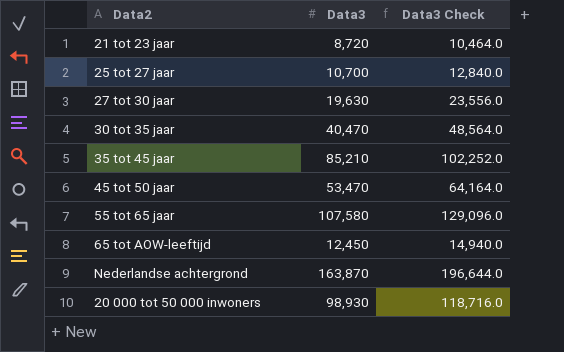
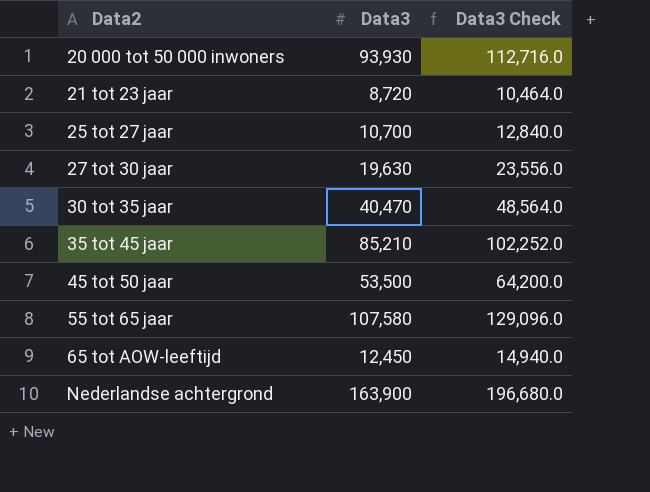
row order: none -> Data2 ascending
20 000 tot 50 000 inwoners | Data3: 98,930 -> 93,930
20 000 tot 50 000 inwoners | Data3 Check: 118,716.0 -> 112,716.0
45 tot 50 jaar | Data3: 53,470 -> 53,500
45 tot 50 jaar | Data3 Check: 64,164.0 -> 64,200.0
Nederlandse achtergrond | Data3: 163,870 -> 163,900
Nederlandse achtergrond | Data3 Check: 196,644.0 -> 196,680.0

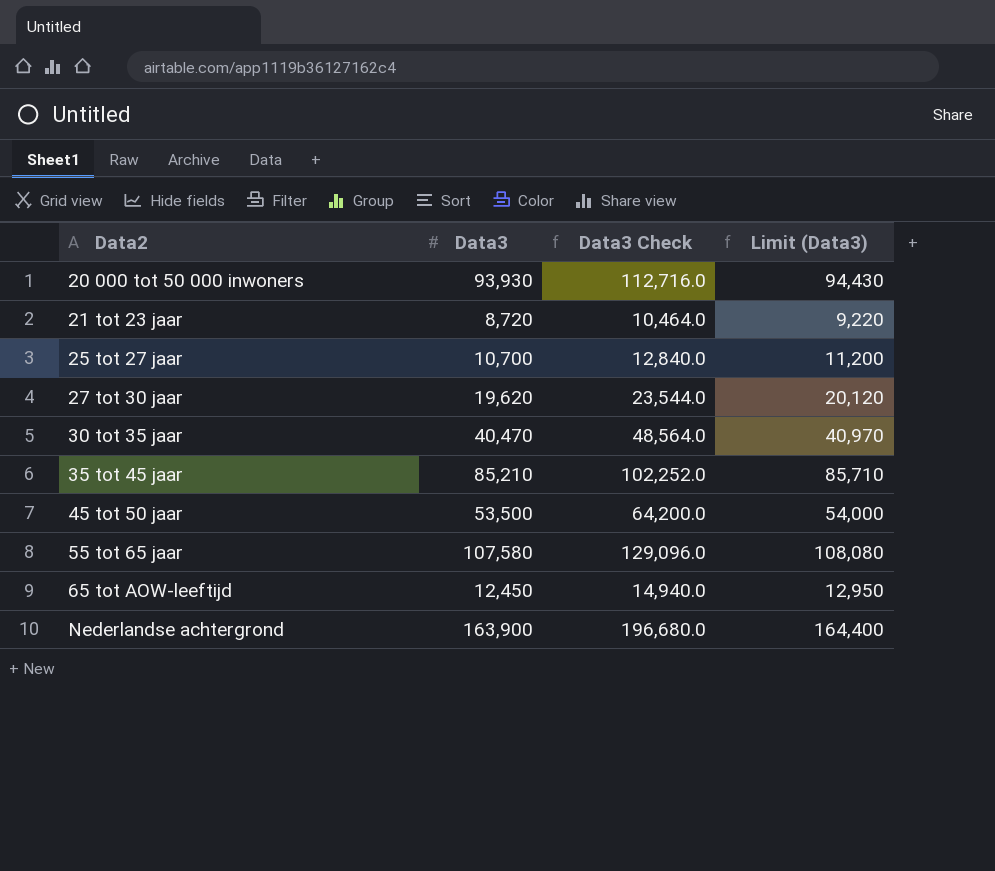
column Limit (Data3) | formula: none -> [Data3] + 500
27 tot 30 jaar | Data3: 19,630 -> 19,620
27 tot 30 jaar | Data3 Check: 23,556.0 -> 23,544.0

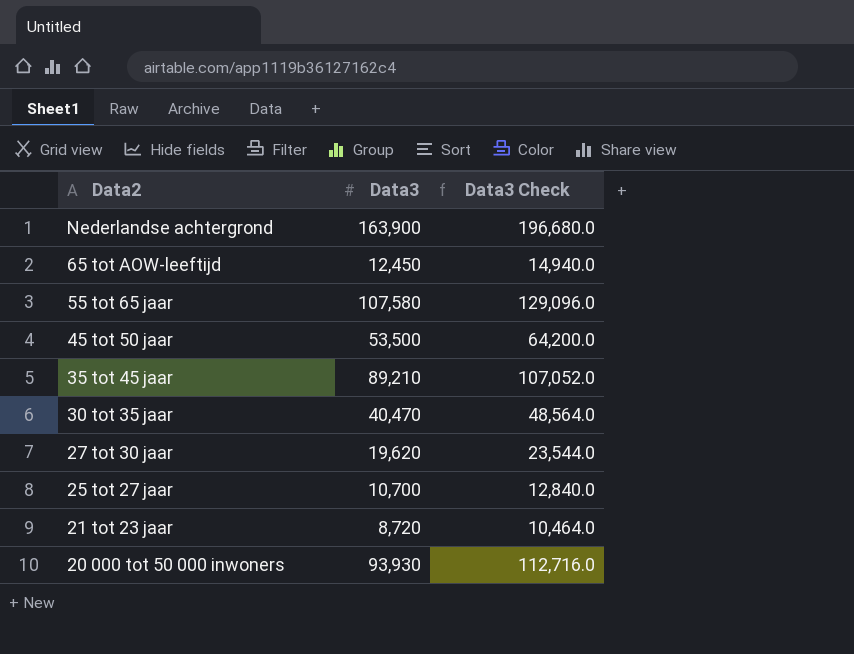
row order: Data2 ascending -> Data2 descending
column Limit (Data3) | formula: [Data3] + 500 -> none
35 tot 45 jaar | Data3: 85,210 -> 89,210
35 tot 45 jaar | Data3 Check: 102,252.0 -> 107,052.0

